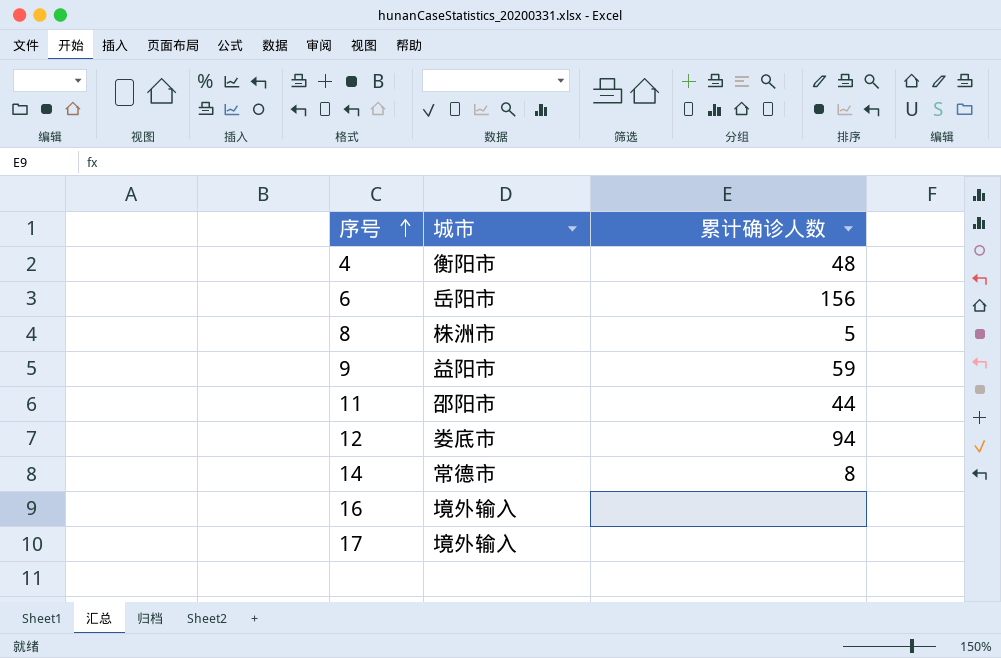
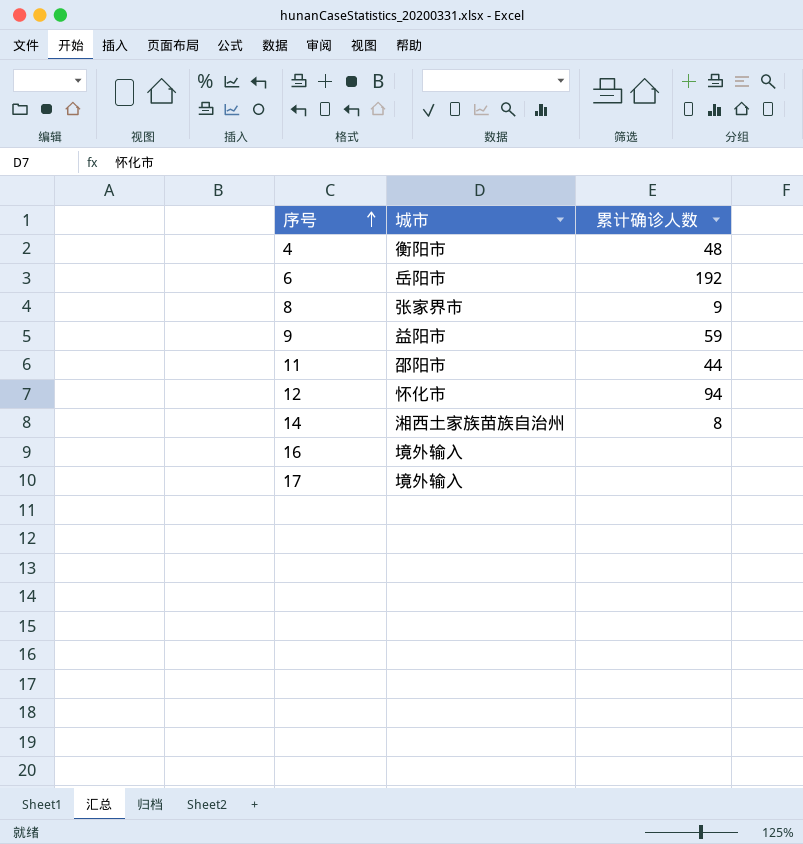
6 | 累计确诊人数: 156 -> 192
8 | 城市: 株洲市 -> 张家界市
8 | 累计确诊人数: 5 -> 9
12 | 城市: 娄底市 -> 怀化市
14 | 城市: 常德市 -> 湘西土家族苗族自治州

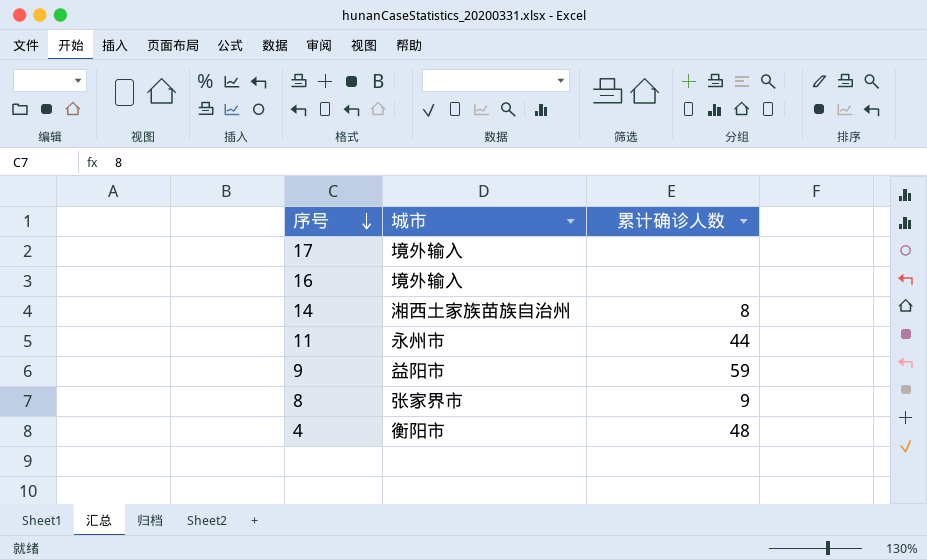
row order: 序号 ascending -> 序号 descending
row 6: 岳阳市 | 192 -> none
row 12: 怀化市 | 94 -> none
11 | 城市: 邵阳市 -> 永州市

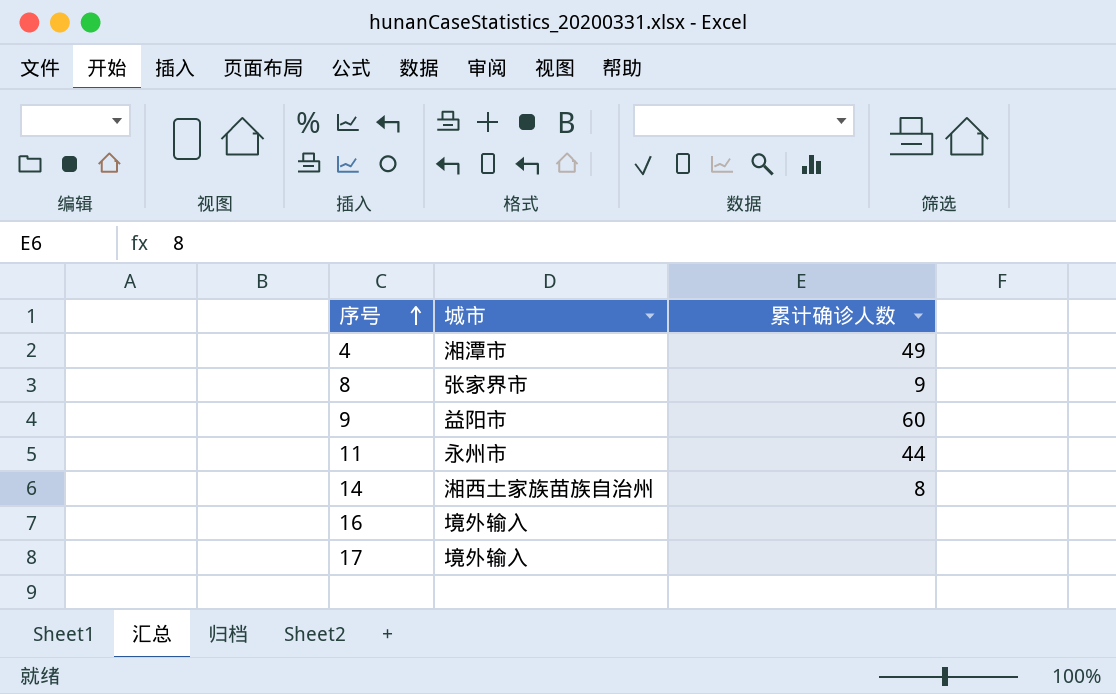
row order: 序号 descending -> 序号 ascending
4 | 城市: 衡阳市 -> 湘潭市
4 | 累计确诊人数: 48 -> 49
9 | 累计确诊人数: 59 -> 60

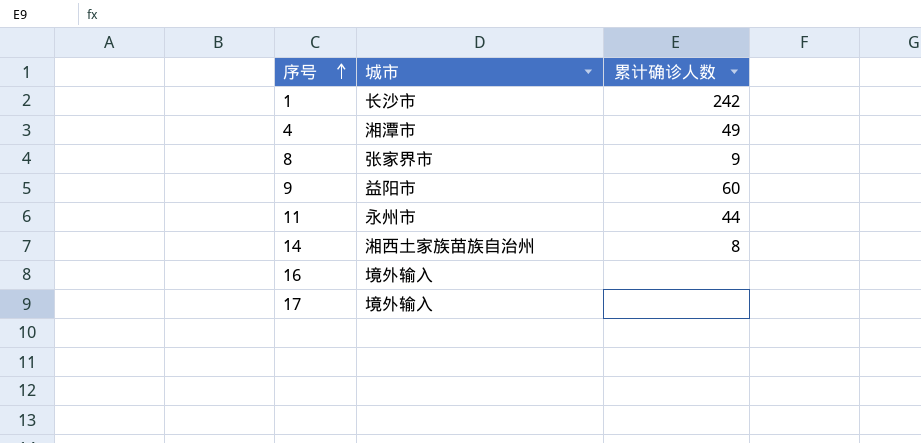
row 1: none -> 长沙市 | 242

